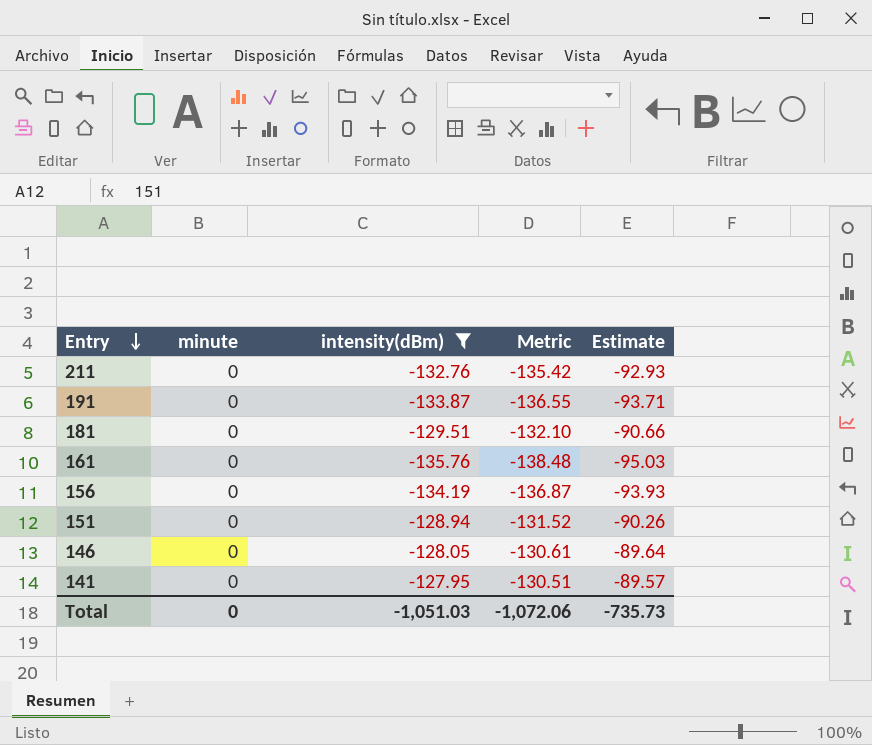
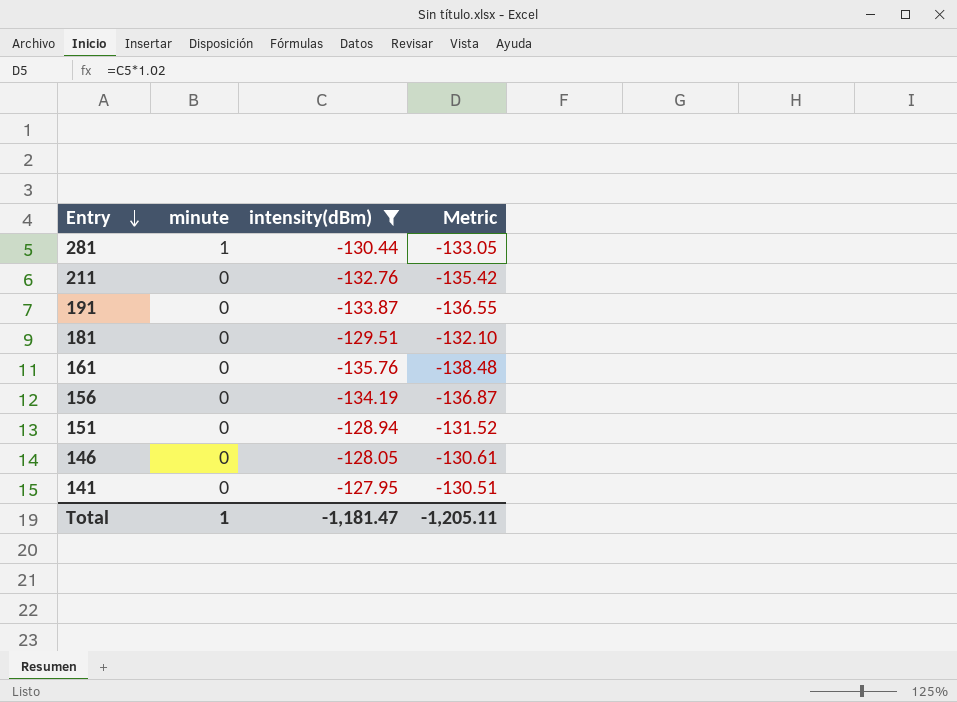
column Estimate | formula: [intensity(dBm)] * 0.7 -> none
row 281: none -> 1 | -130.44 | -133.05
Total | minute: 0 -> 1
Total | intensity(dBm): -1,051.03 -> -1,181.47
Total | Metric: -1,072.06 -> -1,205.11

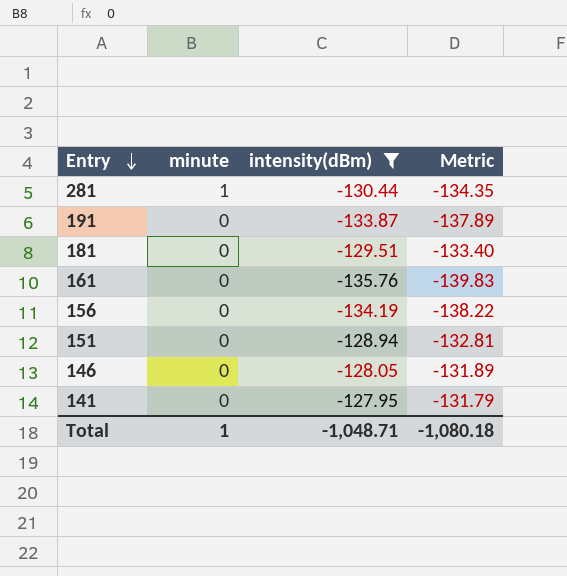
column Metric | formula: [intensity(dBm)] * 1.02 -> [intensity(dBm)] * 1.03
row 211: 0 | -132.76 | -135.42 -> none
Total | intensity(dBm): -1,181.47 -> -1,048.71
Total | Metric: -1,205.11 -> -1,080.18

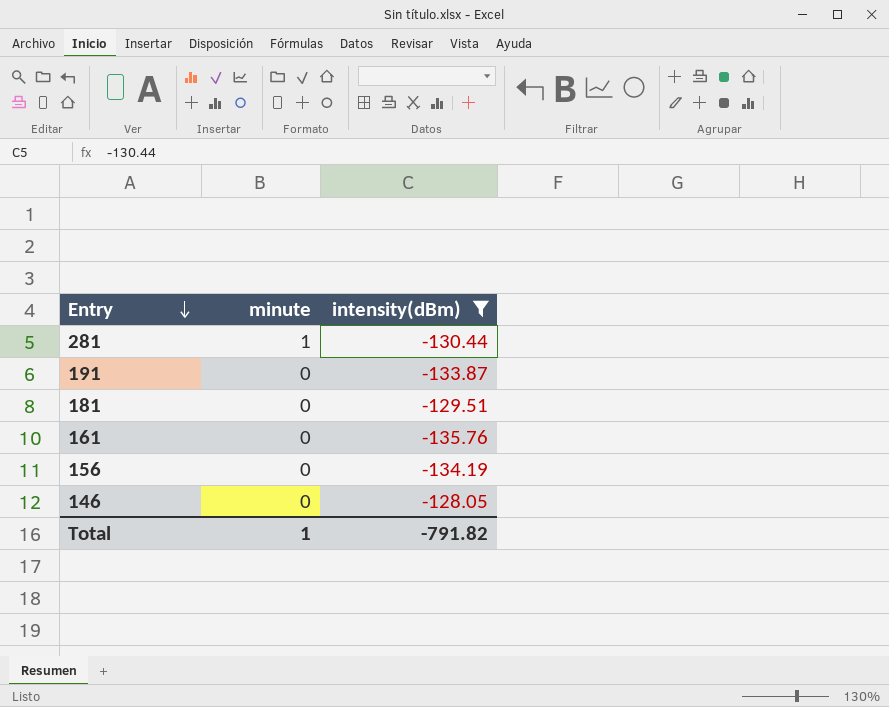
column Metric | formula: [intensity(dBm)] * 1.03 -> none
row 151: 0 | -128.94 | -132.81 -> none
row 141: 0 | -127.95 | -131.79 -> none
Total | intensity(dBm): -1,048.71 -> -791.82

